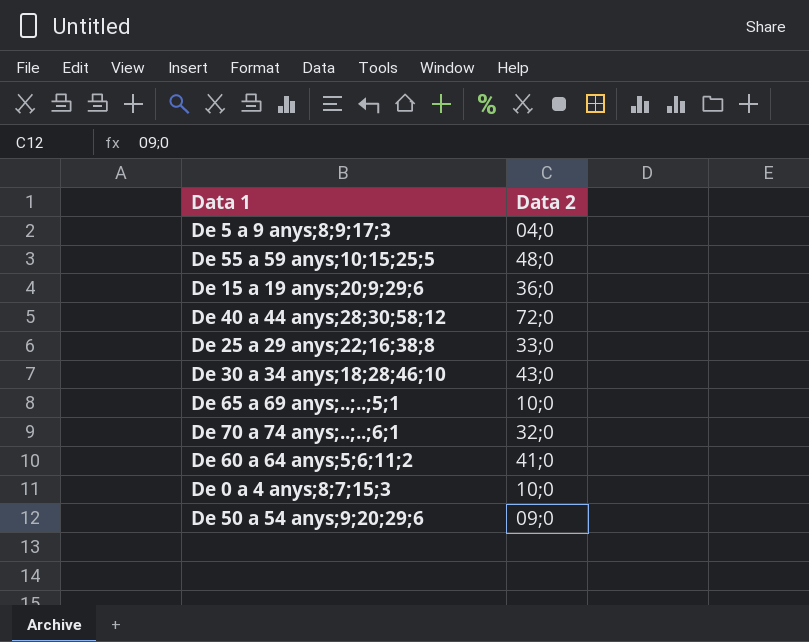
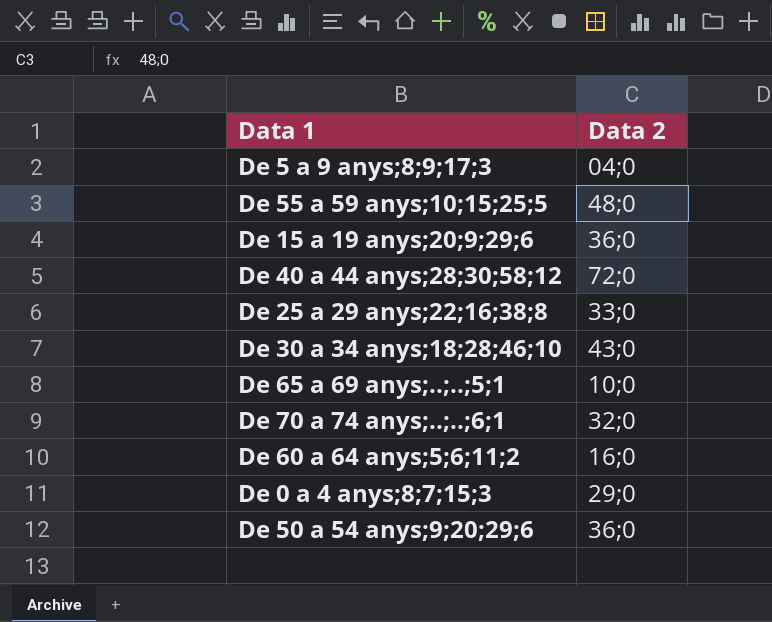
De 60 a 64 anys;5;6;11;2 | Data 2: 41;0 -> 16;0
De 0 a 4 anys;8;7;15;3 | Data 2: 10;0 -> 29;0
De 50 a 54 anys;9;20;29;6 | Data 2: 09;0 -> 36;0

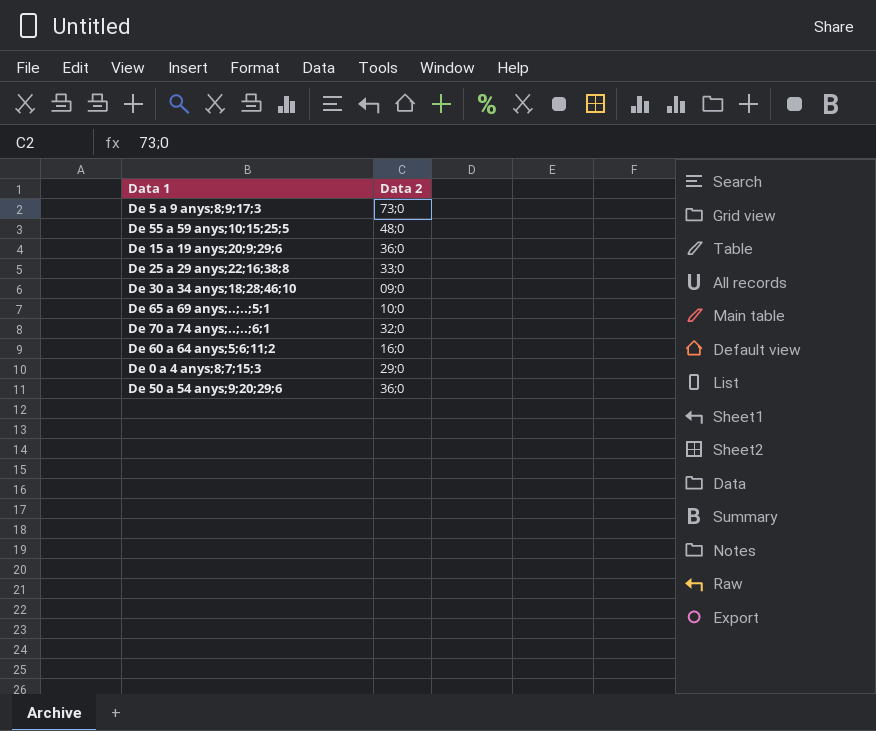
row De 40 a 44 anys;28;30;58;12: 72;0 -> none
De 5 a 9 anys;8;9;17;3 | Data 2: 04;0 -> 73;0
De 30 a 34 anys;18;28;46;10 | Data 2: 43;0 -> 09;0

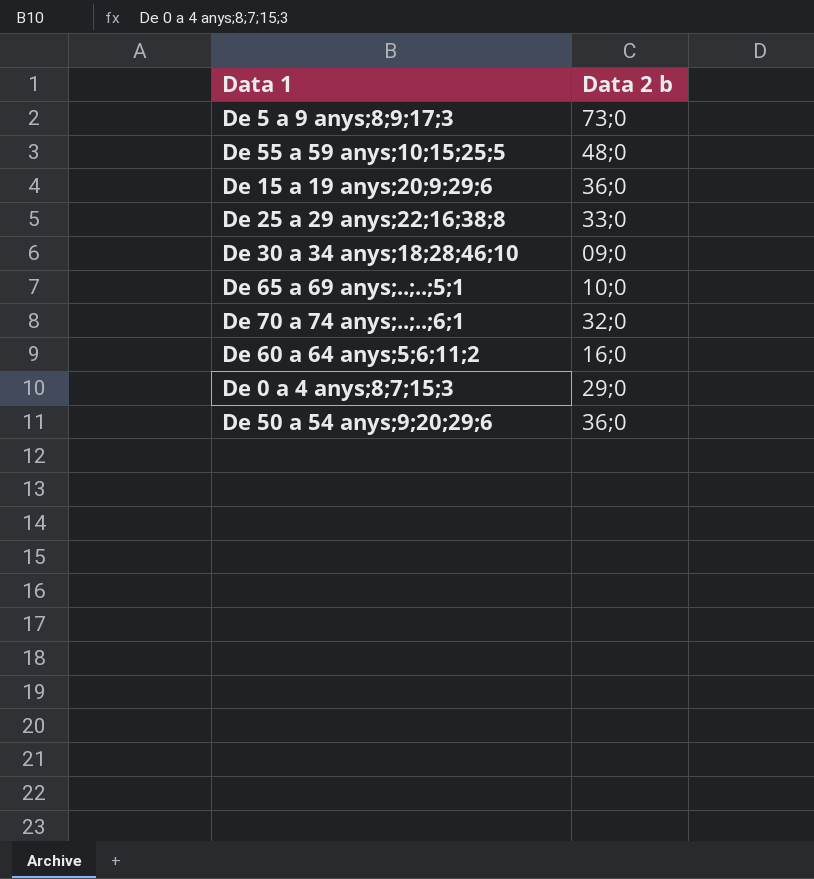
column name: Data 2 -> Data 2 b

